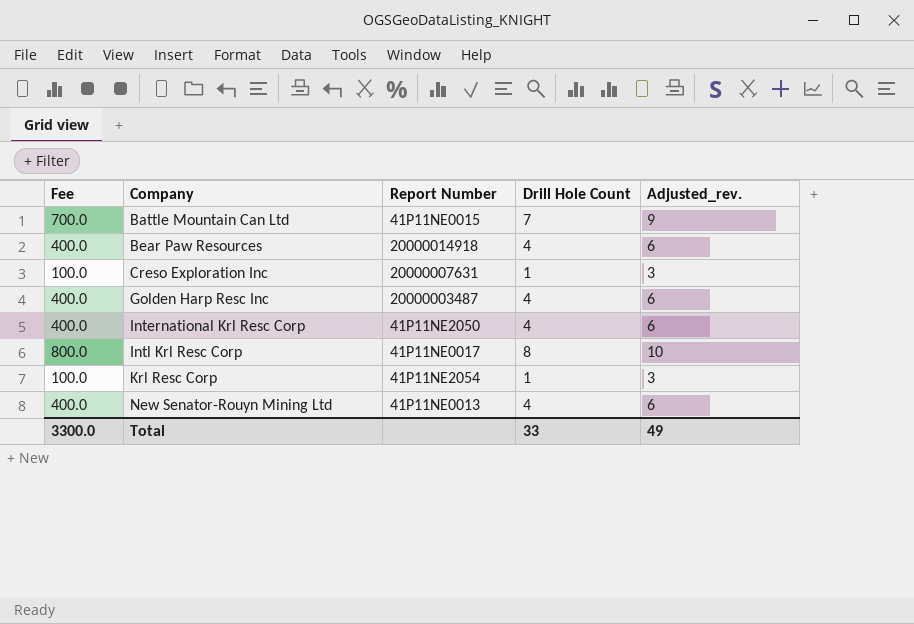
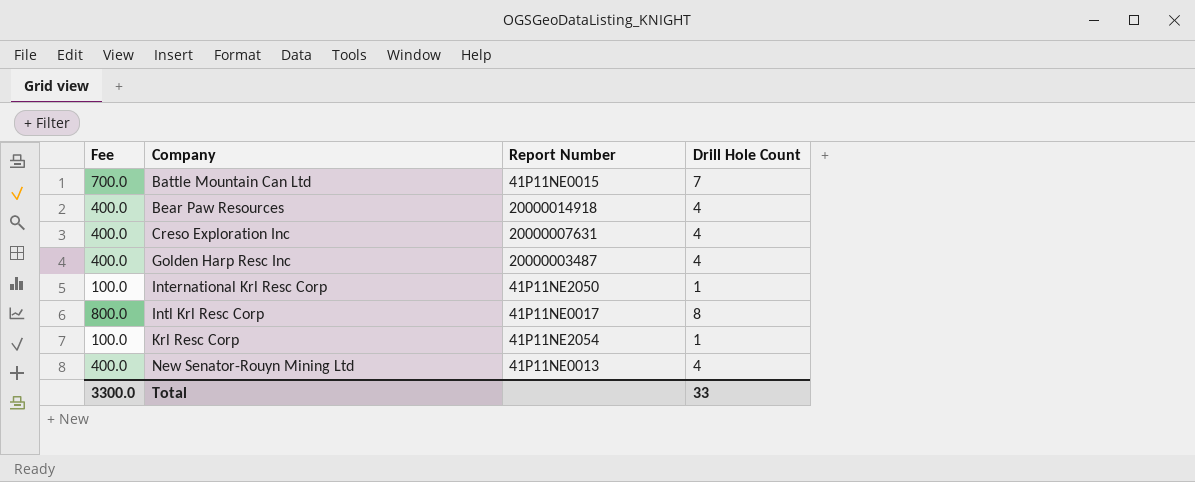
column Adjusted_rev. | formula: [Drill Hole Count] + 2 -> none
Creso Exploration Inc | Fee: 100.0 -> 400.0
Creso Exploration Inc | Drill Hole Count: 1 -> 4
International Krl Resc Corp | Fee: 400.0 -> 100.0
International Krl Resc Corp | Drill Hole Count: 4 -> 1

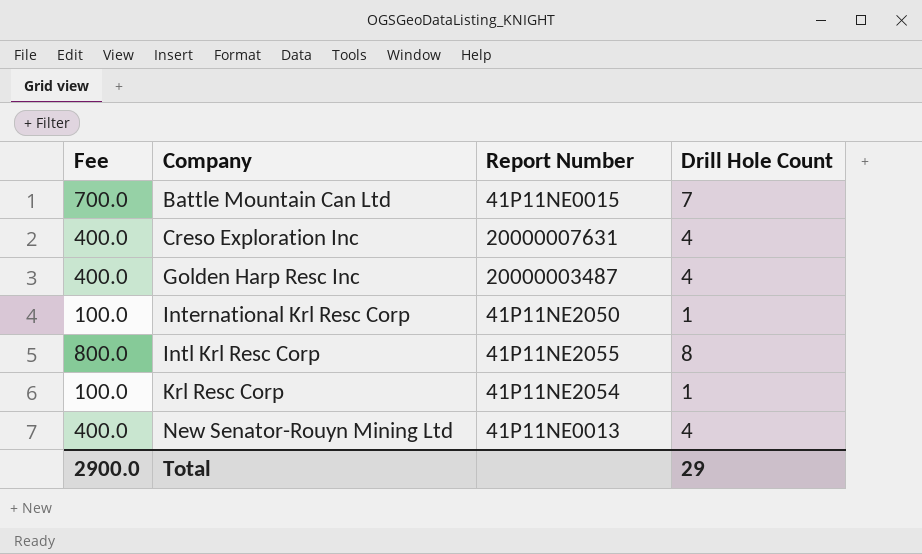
row Bear Paw Resources: 400.0 | 20000014918 | 4 -> none
Intl Krl Resc Corp | Report Number: 41P11NE0017 -> 41P11NE2055
Total | Fee: 3300.0 -> 2900.0
Total | Drill Hole Count: 33 -> 29

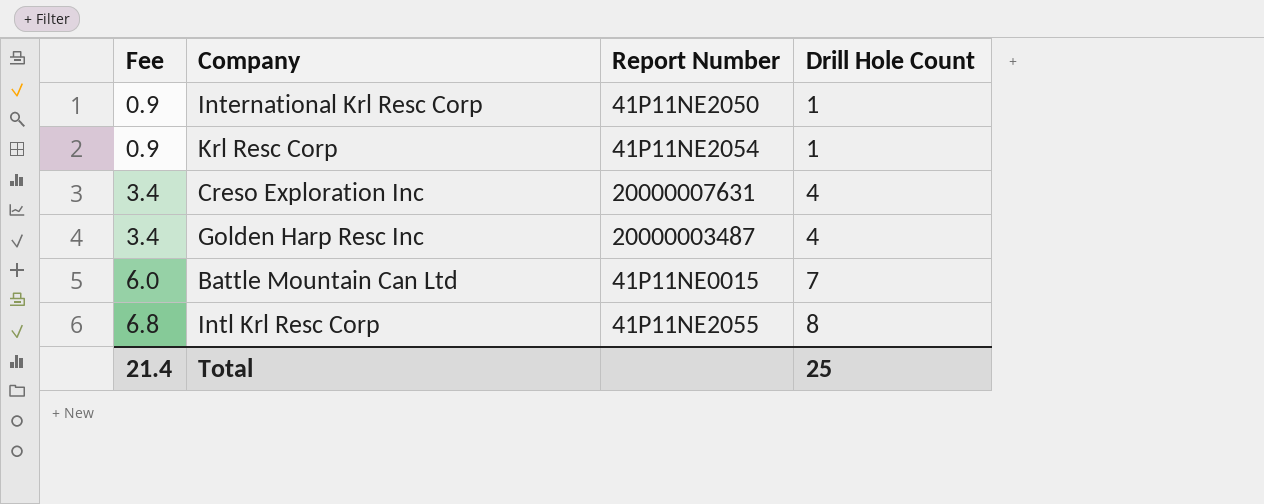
row order: Company ascending -> Fee ascending
column Fee | formula: [Drill Hole Count] * 100 -> [Drill Hole Count] * 0.85
row New Senator-Rouyn Mining Ltd: 400.0 | 41P11NE0013 | 4 -> none
Total | Fee: 2900.0 -> 21.4
Total | Drill Hole Count: 29 -> 25

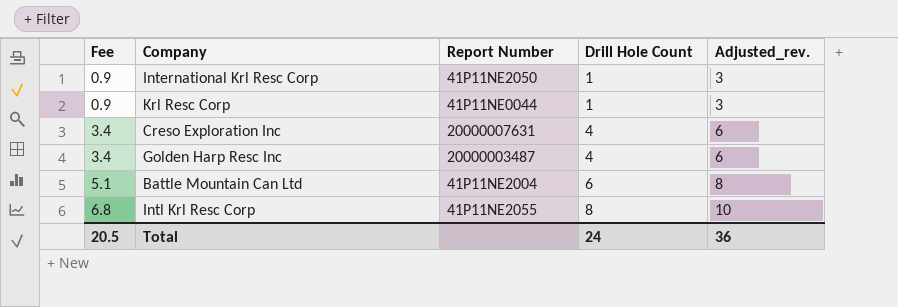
column Adjusted_rev. | formula: none -> [Drill Hole Count] + 2
Krl Resc Corp | Report Number: 41P11NE2054 -> 41P11NE0044
Battle Mountain Can Ltd | Fee: 6.0 -> 5.1
Battle Mountain Can Ltd | Report Number: 41P11NE0015 -> 41P11NE2004
Battle Mountain Can Ltd | Drill Hole Count: 7 -> 6
Total | Fee: 21.4 -> 20.5
Total | Drill Hole Count: 25 -> 24

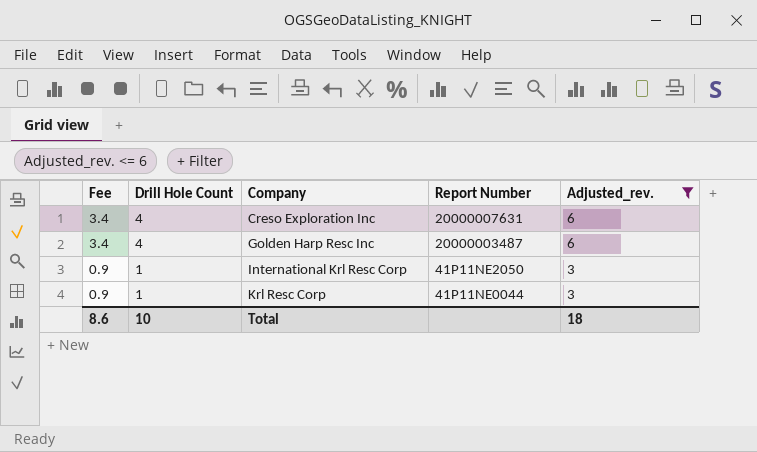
filter: none -> Adjusted_rev. <= 6
row order: Fee ascending -> Fee descending
column Drill Hole Count | position: 4 -> 2
Total | Fee: 20.5 -> 8.6
Total | Drill Hole Count: 24 -> 10
Total | Adjusted_rev.: 36 -> 18

